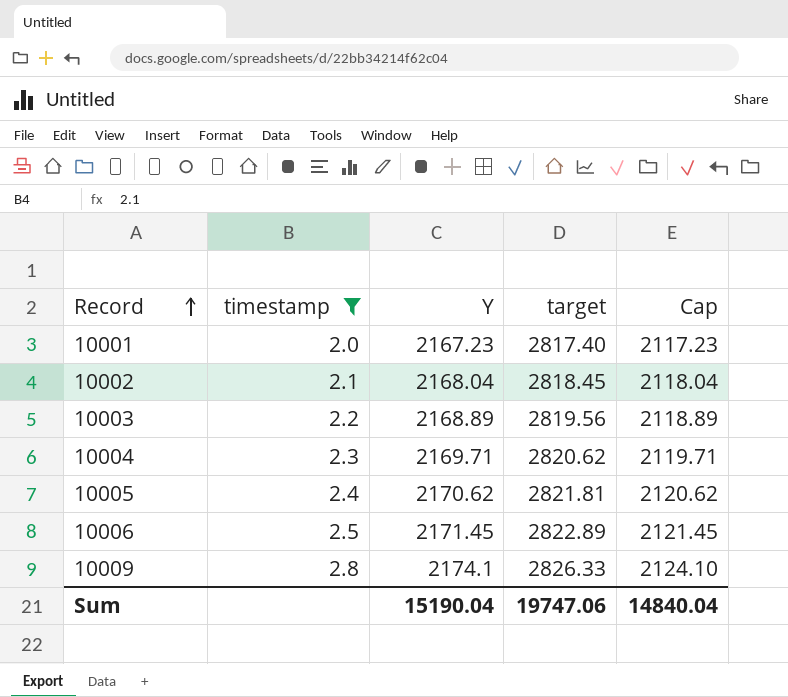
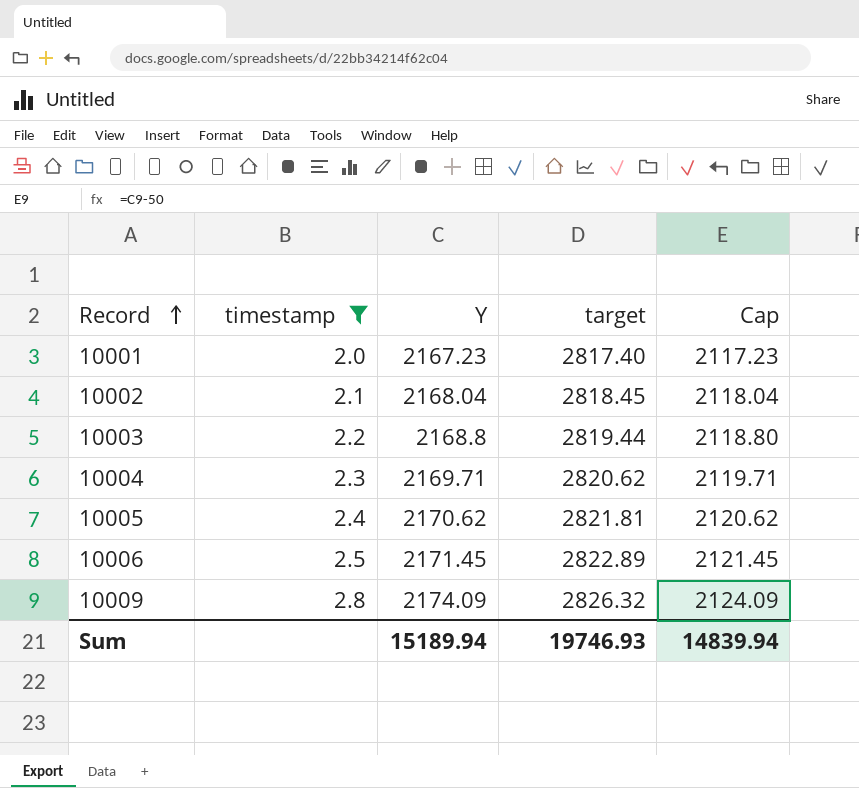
10003 | Y: 2168.89 -> 2168.8
10003 | target: 2819.56 -> 2819.44
10003 | Cap: 2118.89 -> 2118.80
10009 | Y: 2174.1 -> 2174.09
10009 | target: 2826.33 -> 2826.32
10009 | Cap: 2124.10 -> 2124.09
Sum | Y: 15190.04 -> 15189.94
Sum | target: 19747.06 -> 19746.93
Sum | Cap: 14840.04 -> 14839.94

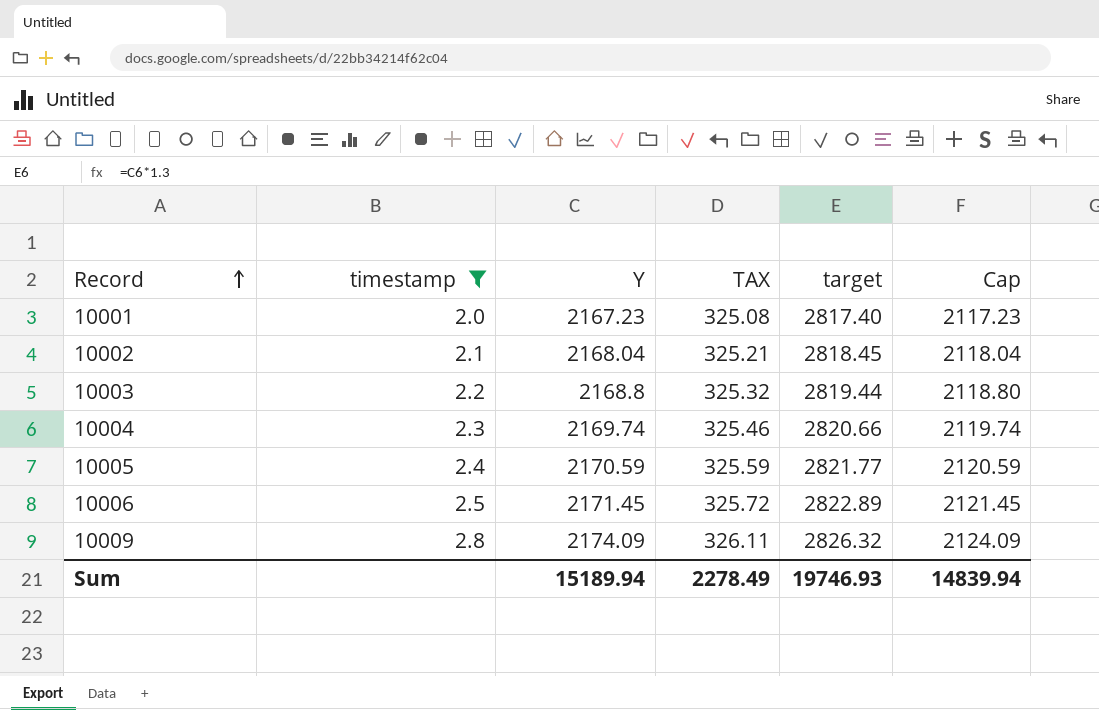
column TAX | formula: none -> [Y] * 0.15
10004 | Y: 2169.71 -> 2169.74
10004 | target: 2820.62 -> 2820.66
10004 | Cap: 2119.71 -> 2119.74
10005 | Y: 2170.62 -> 2170.59
10005 | target: 2821.81 -> 2821.77
10005 | Cap: 2120.62 -> 2120.59

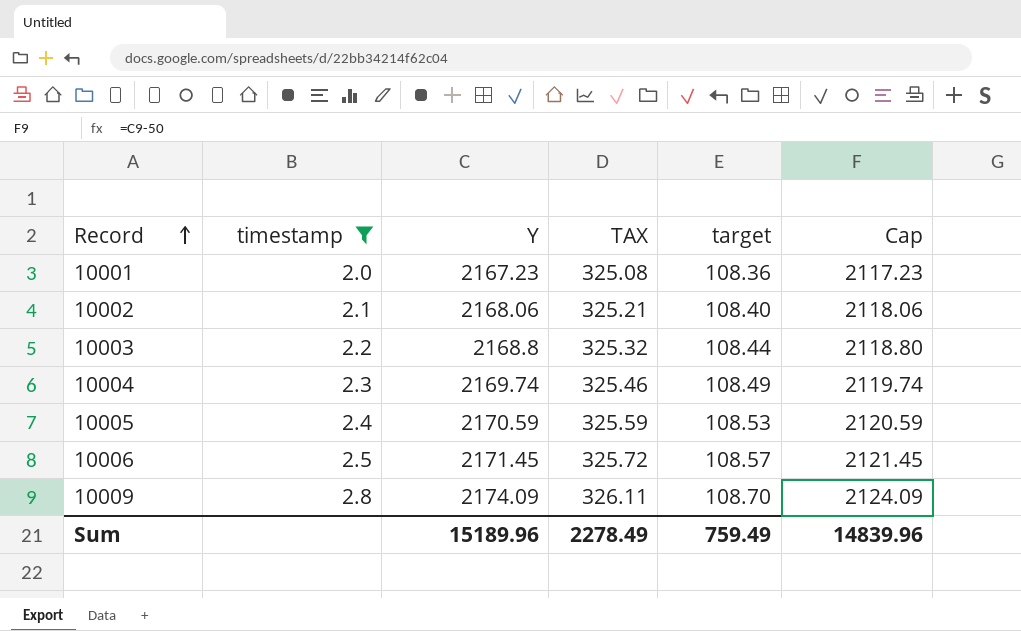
column target | formula: [Y] * 1.3 -> [Y] * 0.05
10002 | Y: 2168.04 -> 2168.06
10002 | Cap: 2118.04 -> 2118.06
Sum | Y: 15189.94 -> 15189.96
Sum | target: 19746.93 -> 759.49
Sum | Cap: 14839.94 -> 14839.96

